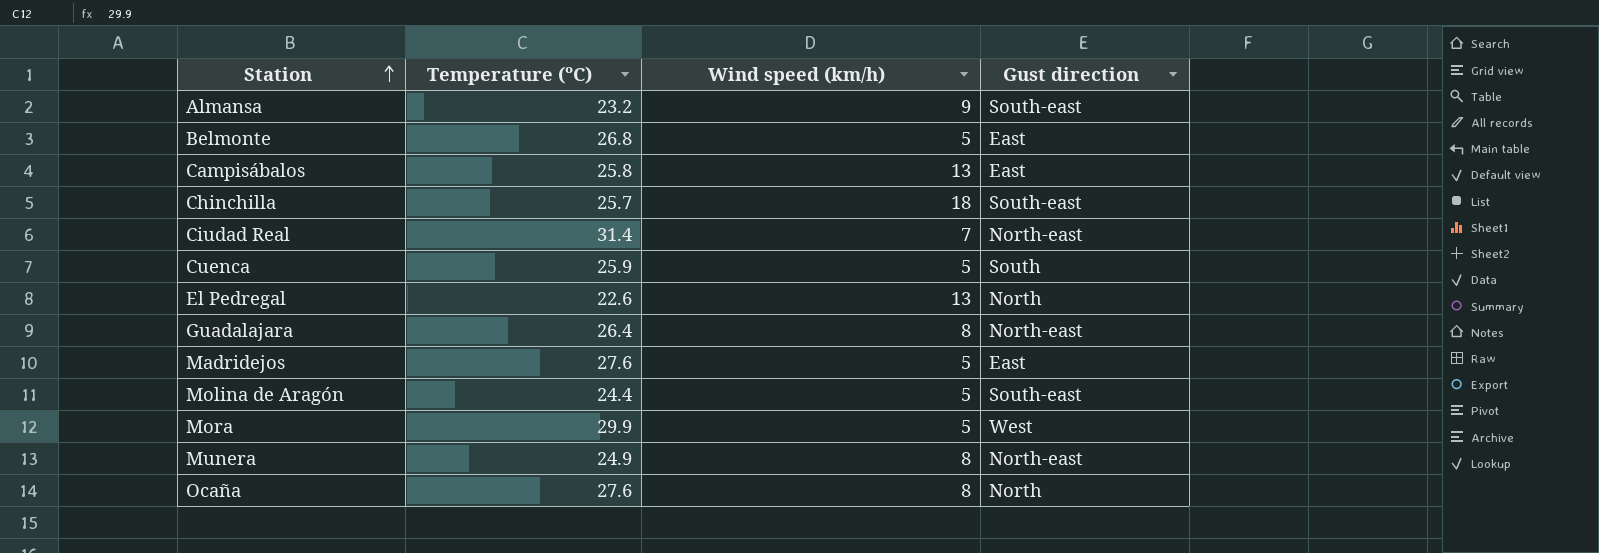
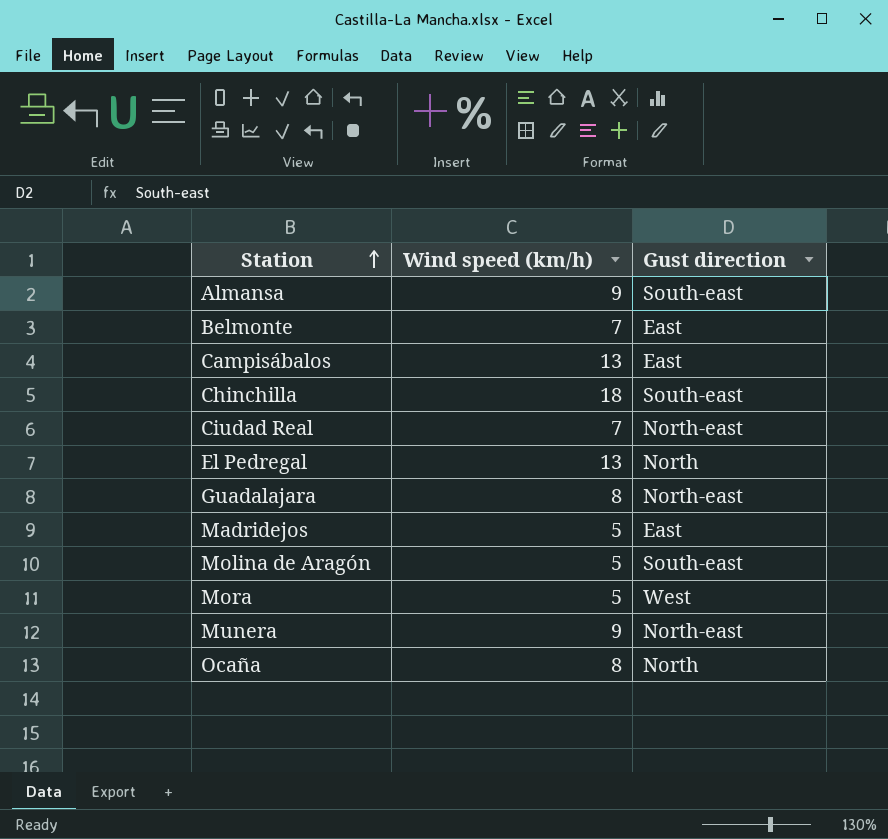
column Temperature (ºC) | position: 2 -> none
row Cuenca: 25.9 | 5 | South -> none
Belmonte | Wind speed (km/h): 5 -> 7
Munera | Wind speed (km/h): 8 -> 9

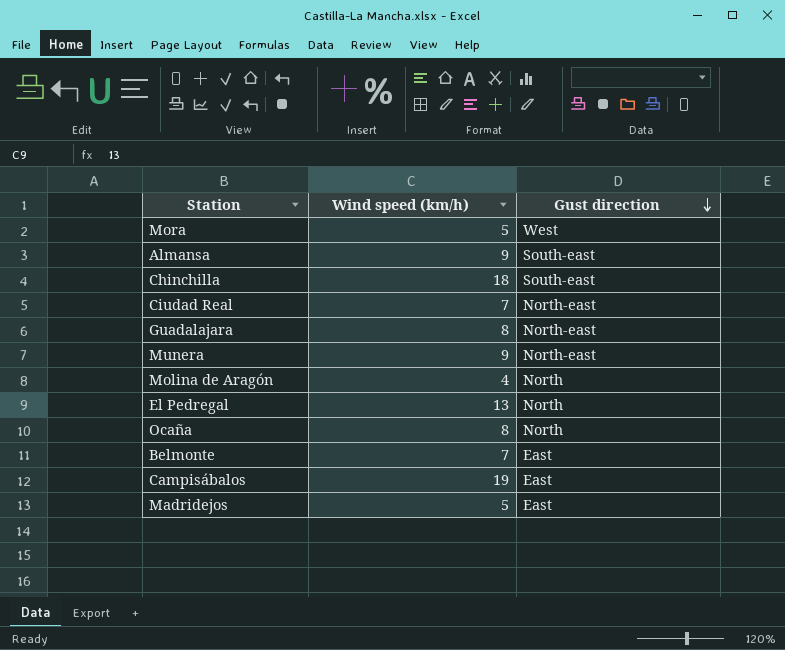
row order: Station ascending -> Gust direction descending
Molina de Aragón | Wind speed (km/h): 5 -> 4
Molina de Aragón | Gust direction: South-east -> North
Campisábalos | Wind speed (km/h): 13 -> 19

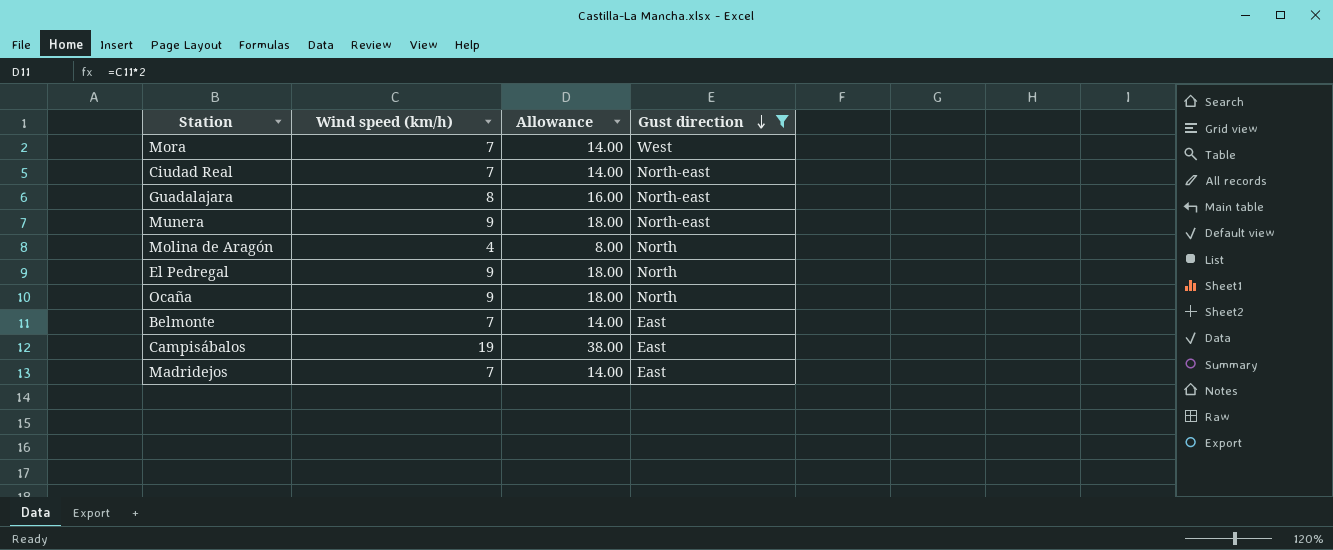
filter: none -> Gust direction != South-east
column Allowance | formula: none -> [Wind speed (km/h)] * 2
Mora | Wind speed (km/h): 5 -> 7
El Pedregal | Wind speed (km/h): 13 -> 9
Ocaña | Wind speed (km/h): 8 -> 9
Madridejos | Wind speed (km/h): 5 -> 7

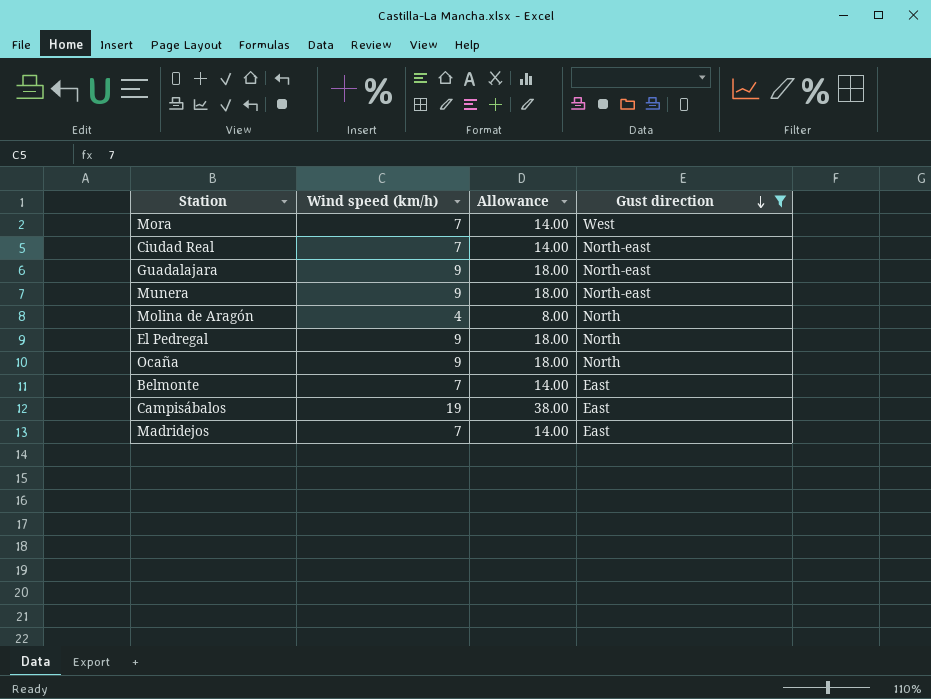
Guadalajara | Wind speed (km/h): 8 -> 9
Guadalajara | Allowance: 16.00 -> 18.00

